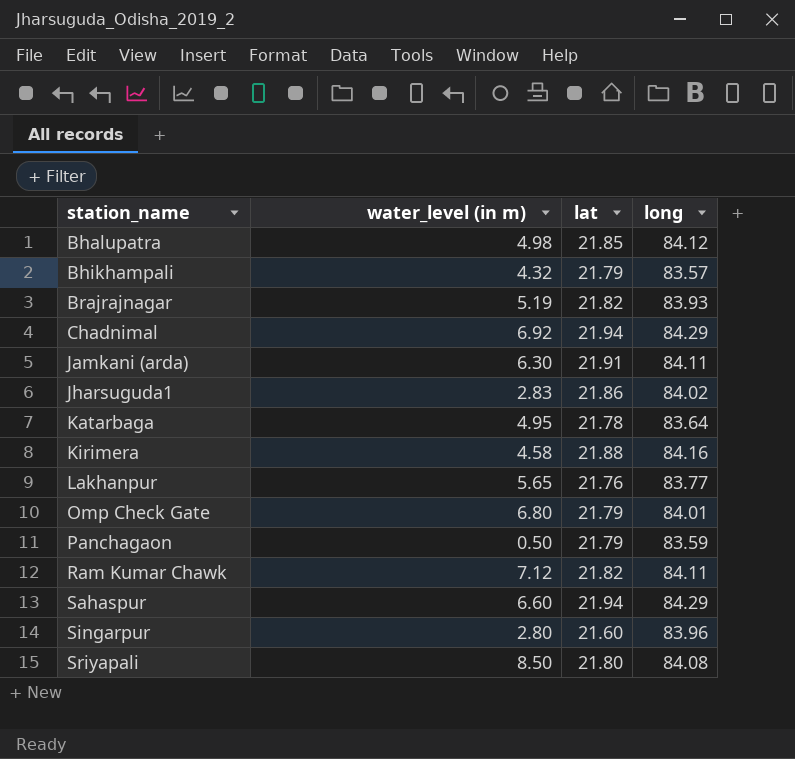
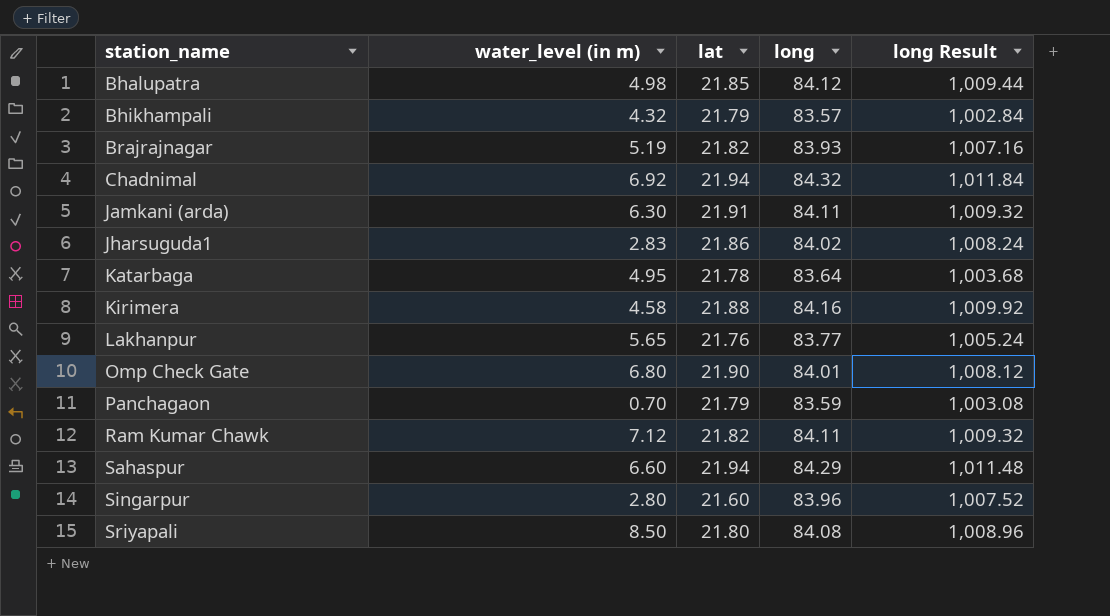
column long Result | formula: none -> [long] * 12
Chadnimal | long: 84.29 -> 84.32
Omp Check Gate | lat: 21.79 -> 21.90
Panchagaon | water_level (in m): 0.50 -> 0.70

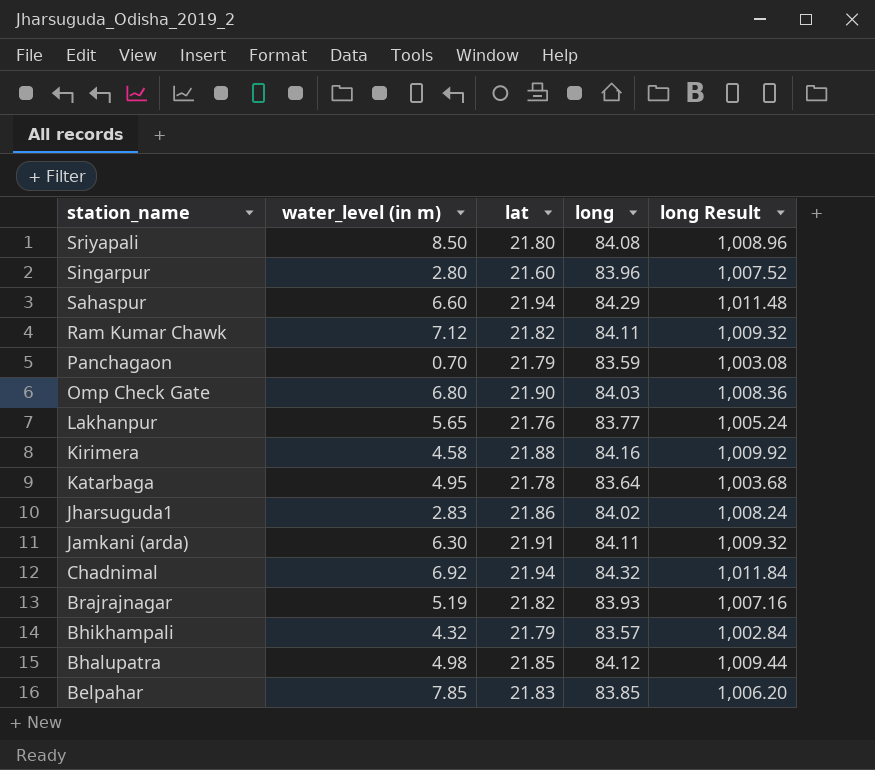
row order: station_name ascending -> station_name descending
Omp Check Gate | long: 84.01 -> 84.03
Omp Check Gate | long Result: 1,008.12 -> 1,008.36
row Belpahar: none -> 7.85 | 21.83 | 83.85 | 1,006.20

